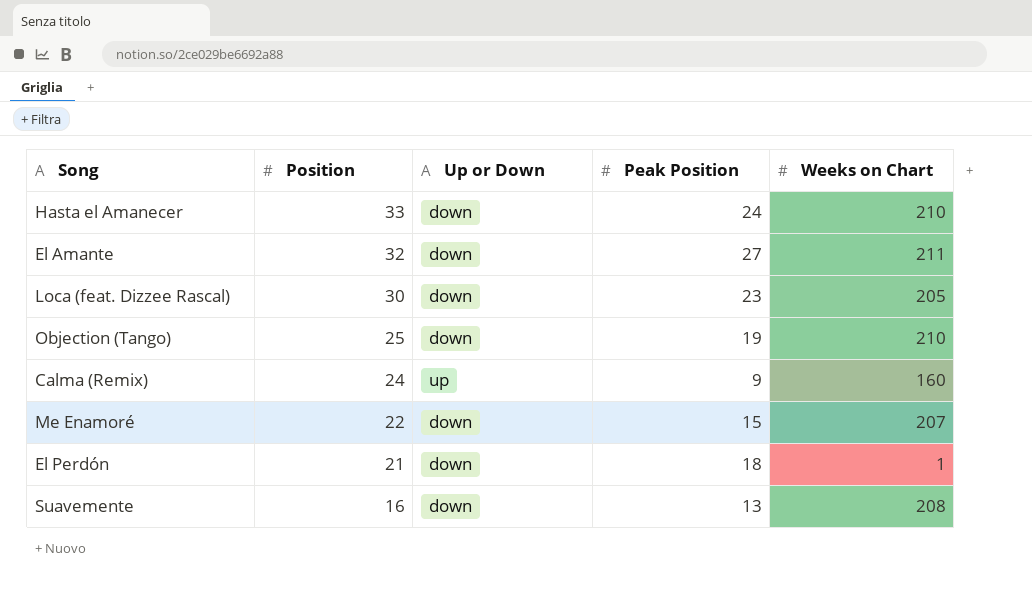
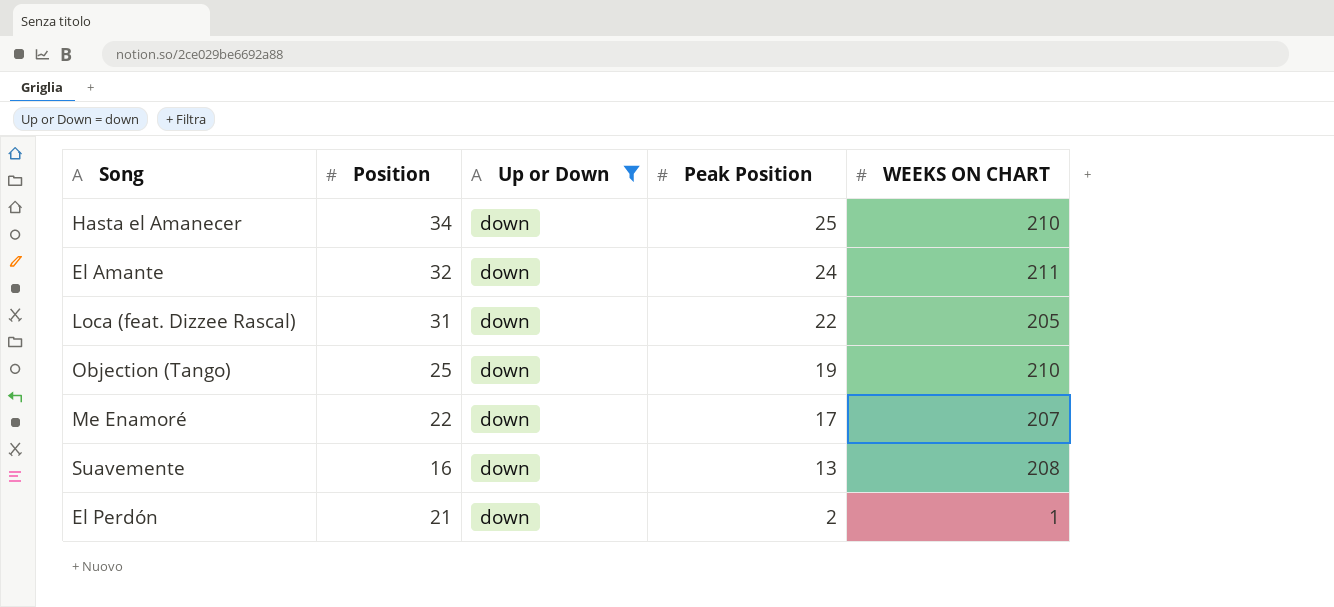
filter: none -> Up or Down = down
row order: Position descending -> Peak Position descending
column name: Weeks on Chart -> WEEKS ON CHART
Hasta el Amanecer | Position: 33 -> 34
Hasta el Amanecer | Peak Position: 24 -> 25
El Amante | Peak Position: 27 -> 24
Loca (feat. Dizzee Rascal) | Position: 30 -> 31
Loca (feat. Dizzee Rascal) | Peak Position: 23 -> 22
Me Enamoré | Peak Position: 15 -> 17
El Perdón | Peak Position: 18 -> 2

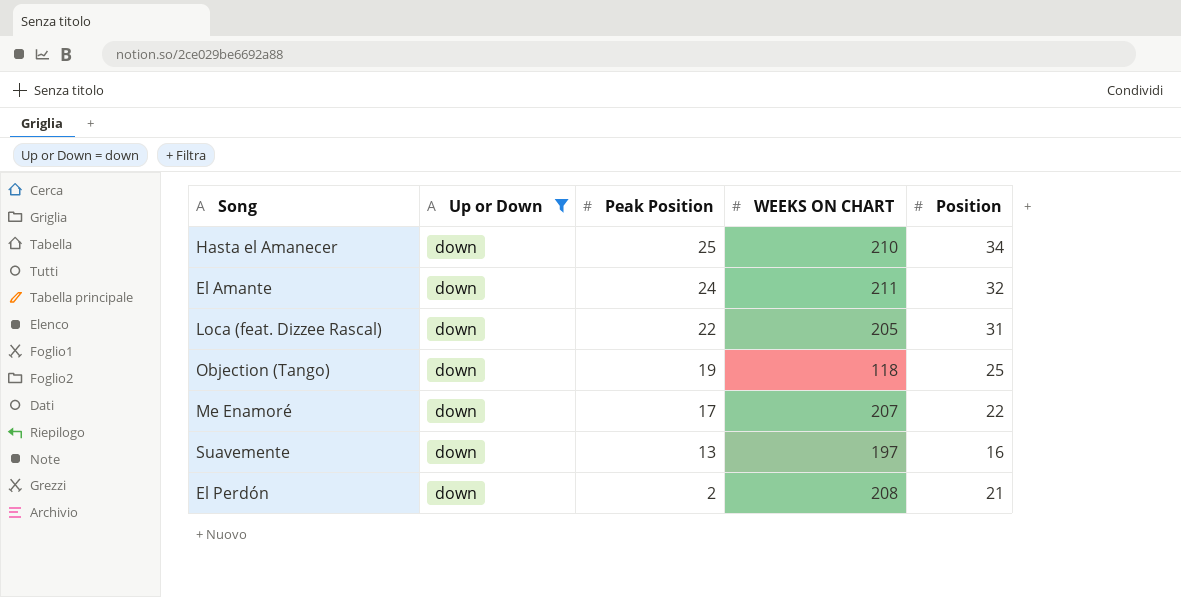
column Position | position: 2 -> 5
Objection (Tango) | WEEKS ON CHART: 210 -> 118
Suavemente | WEEKS ON CHART: 208 -> 197
El Perdón | WEEKS ON CHART: 1 -> 208

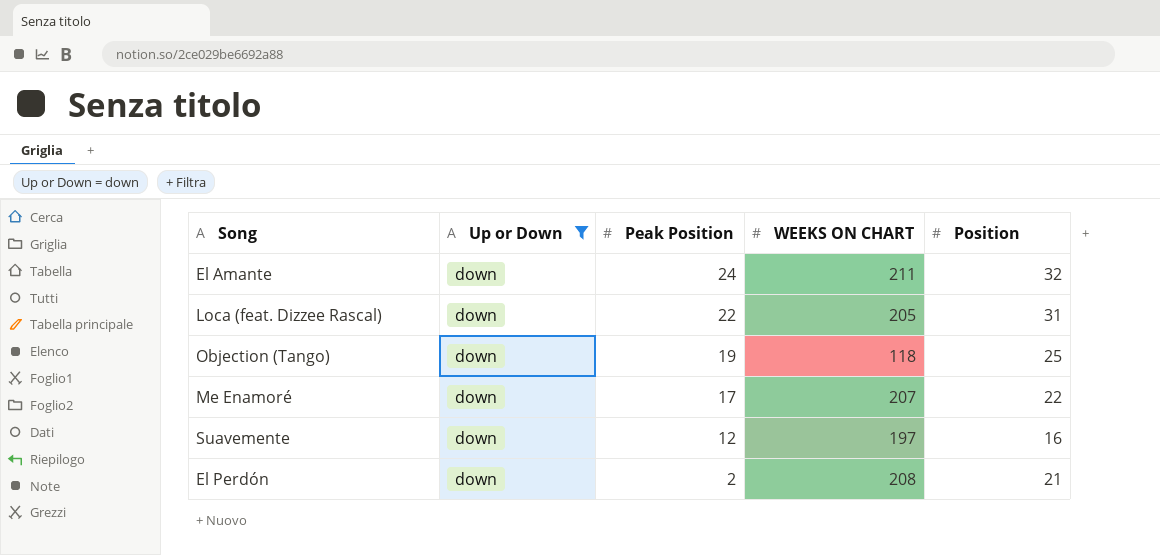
row Hasta el Amanecer: down | 25 | 210 | 34 -> none
Suavemente | Peak Position: 13 -> 12

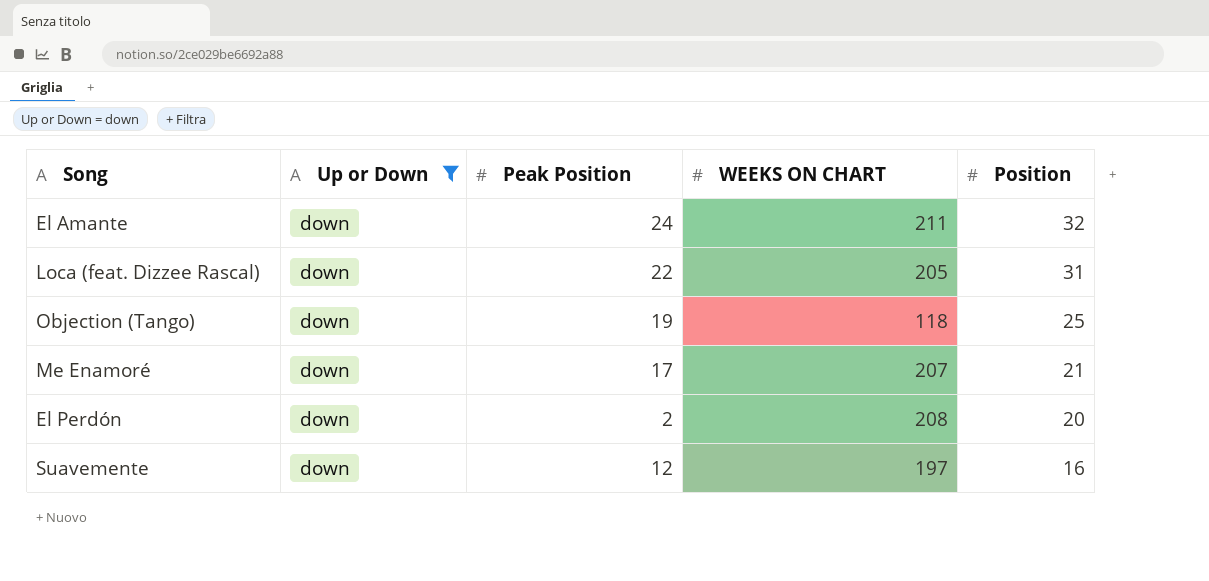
row order: Peak Position descending -> Position descending
Me Enamoré | Position: 22 -> 21
El Perdón | Position: 21 -> 20

